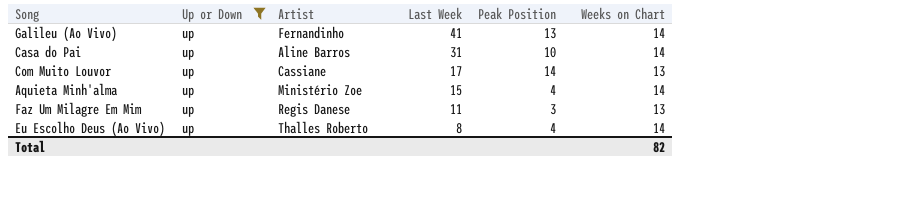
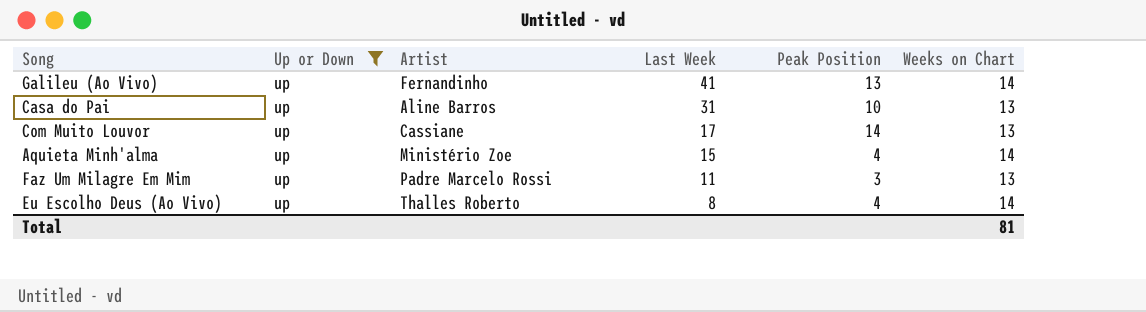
Casa do Pai | Weeks on Chart: 14 -> 13
Faz Um Milagre Em Mim | Artist: Regis Danese -> Padre Marcelo Rossi
Total | Weeks on Chart: 82 -> 81

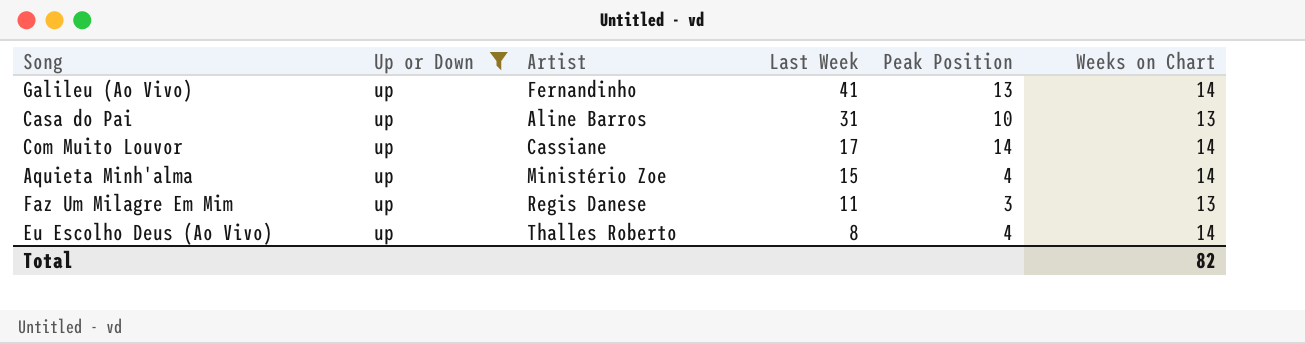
Com Muito Louvor | Weeks on Chart: 13 -> 14
Faz Um Milagre Em Mim | Artist: Padre Marcelo Rossi -> Regis Danese
Total | Weeks on Chart: 81 -> 82

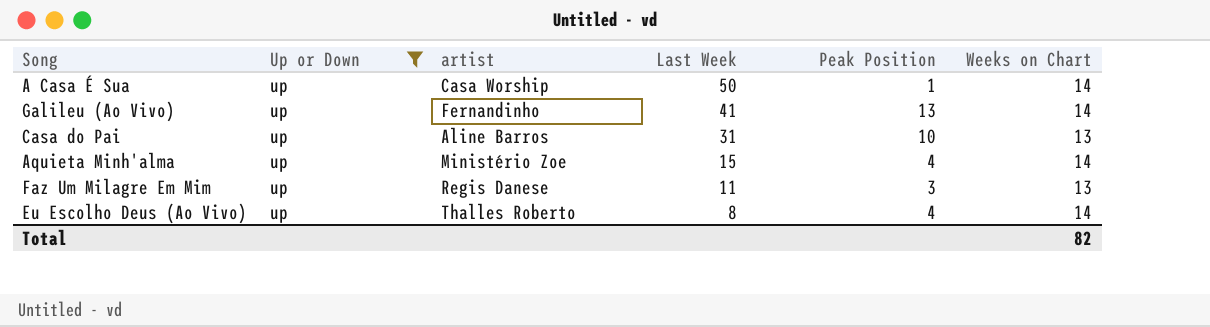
column name: Artist -> artist
row Com Muito Louvor: up | Cassiane | 17 | 14 | 14 -> none
row A Casa É Sua: none -> up | Casa Worship | 50 | 1 | 14

